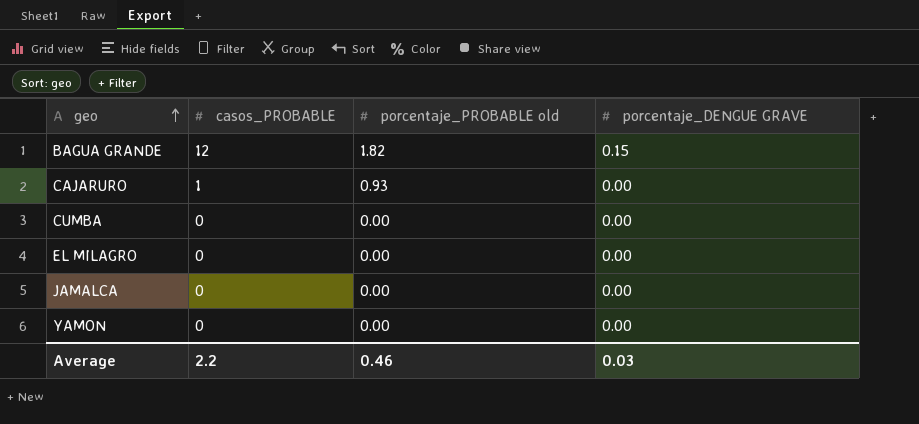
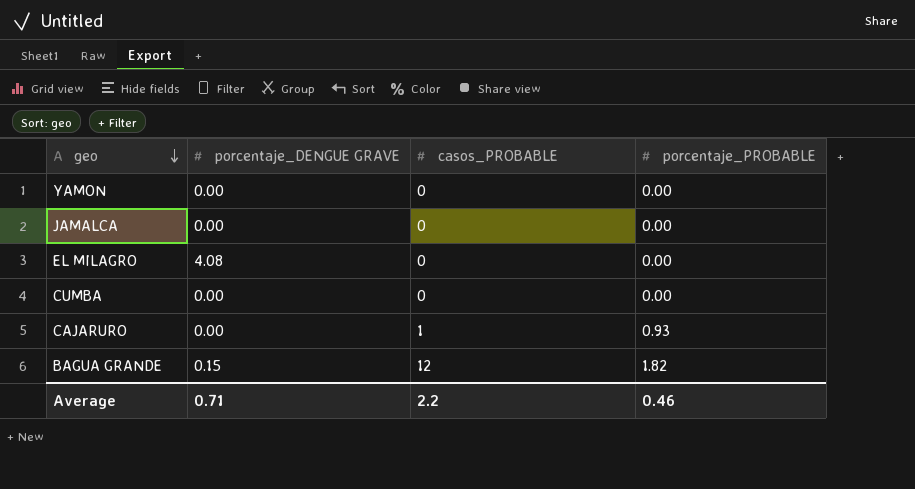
row order: geo ascending -> geo descending
column porcentaje_DENGUE GRAVE | position: 4 -> 2
column name: porcentaje_PROBABLE old -> porcentaje_PROBABLE
EL MILAGRO | porcentaje_DENGUE GRAVE: 0.00 -> 4.08
Average | porcentaje_DENGUE GRAVE: 0.03 -> 0.71

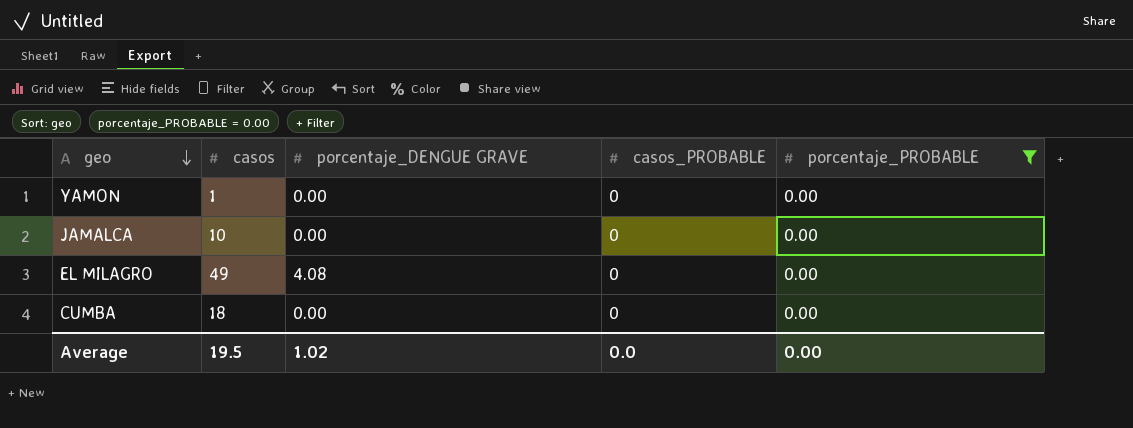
filter: none -> porcentaje_PROBABLE = 0.00
column casos | position: none -> 2
Average | porcentaje_DENGUE GRAVE: 0.71 -> 1.02
Average | casos_PROBABLE: 2.2 -> 0.0
Average | porcentaje_PROBABLE: 0.46 -> 0.00

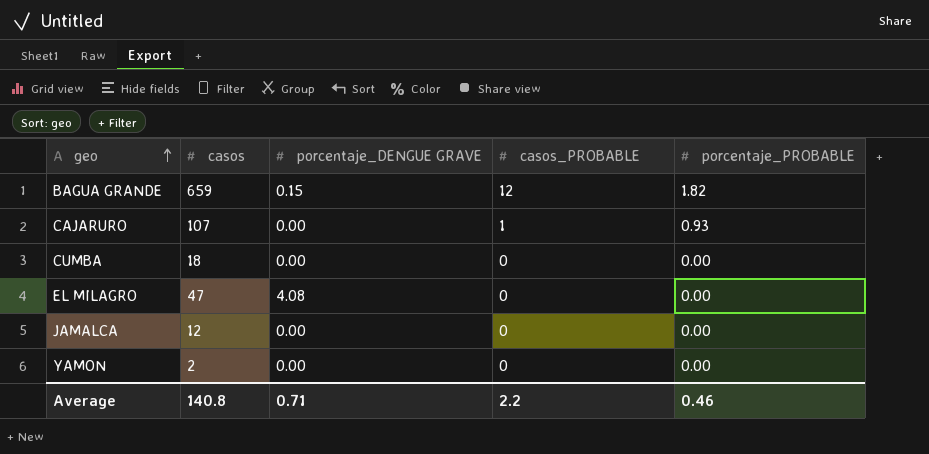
filter: porcentaje_PROBABLE = 0.00 -> none
row order: geo descending -> geo ascending
EL MILAGRO | casos: 49 -> 47
JAMALCA | casos: 10 -> 12
YAMON | casos: 1 -> 2
Average | casos: 19.5 -> 140.8
Average | porcentaje_DENGUE GRAVE: 1.02 -> 0.71
Average | casos_PROBABLE: 0.0 -> 2.2
Average | porcentaje_PROBABLE: 0.00 -> 0.46

